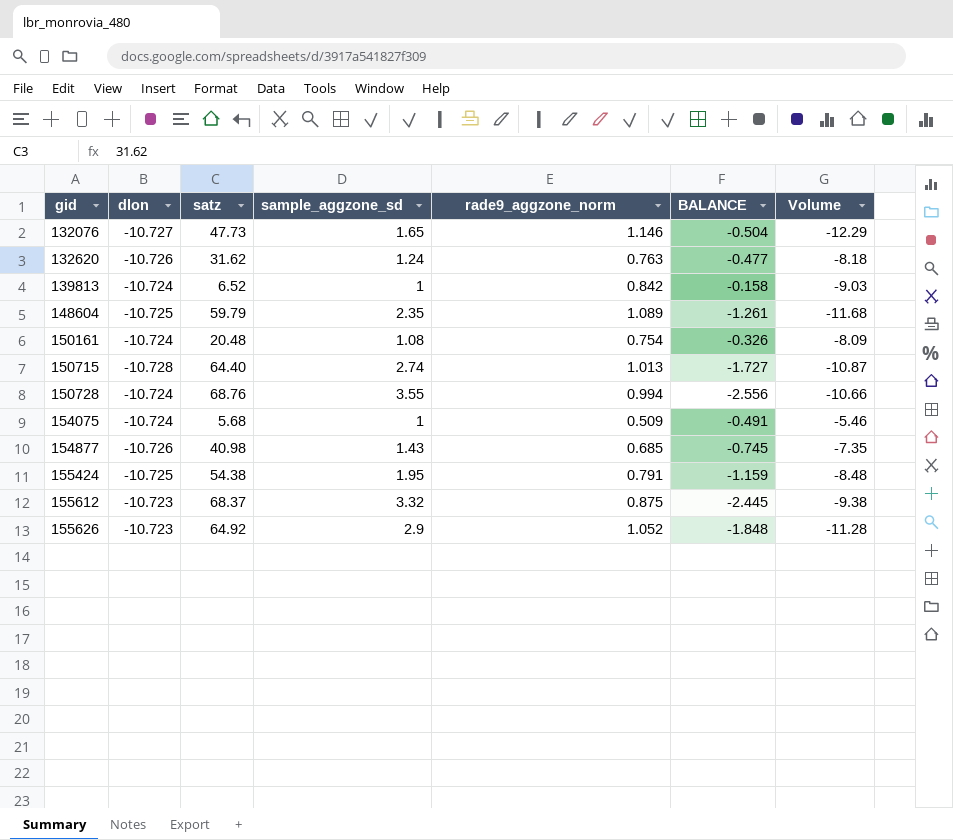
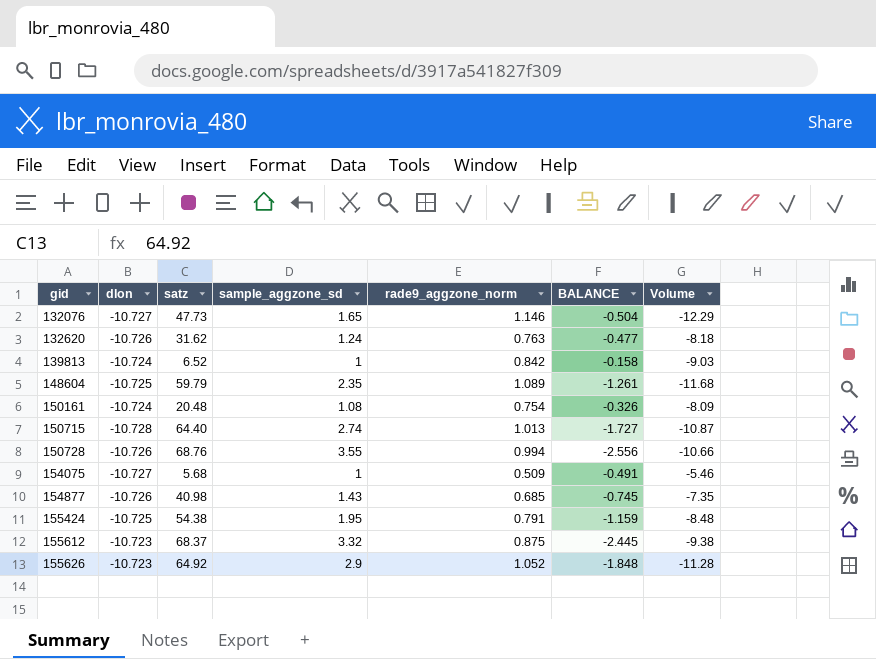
150728 | dlon: -10.724 -> -10.726
154075 | dlon: -10.724 -> -10.727

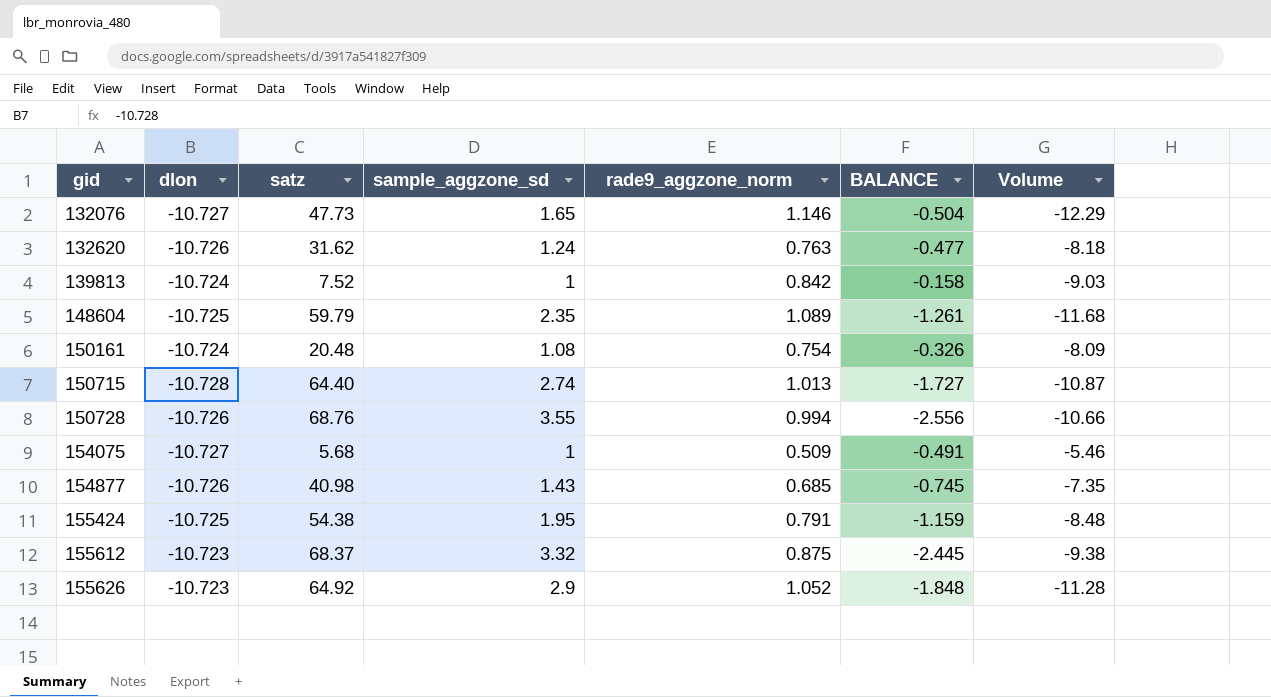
139813 | satz: 6.52 -> 7.52

